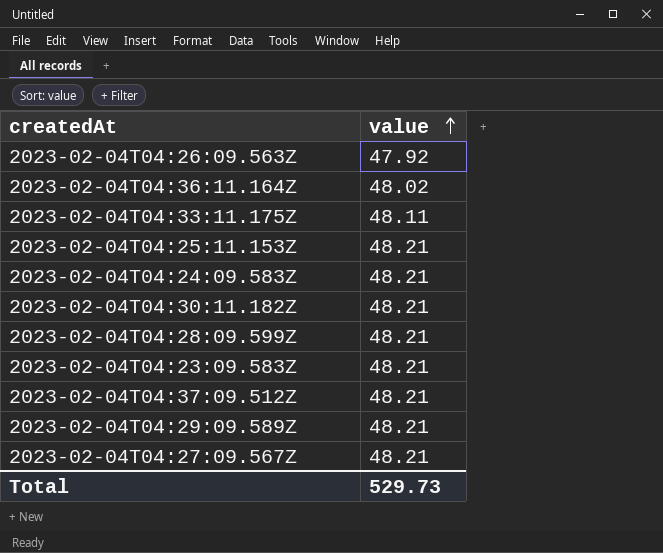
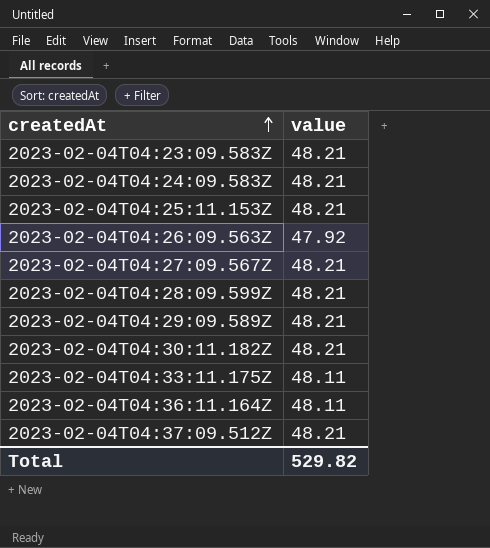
row order: value ascending -> createdAt ascending
2023-02-04T04:36:11.164Z | value: 48.02 -> 48.11
Total | value: 529.73 -> 529.82

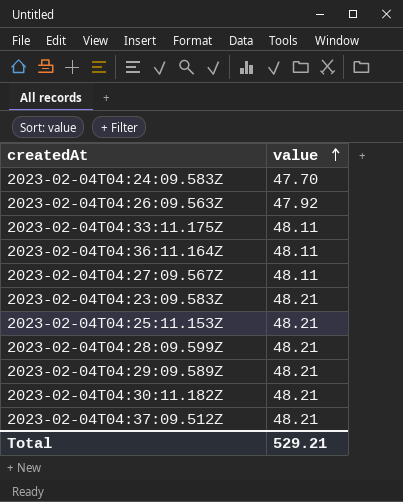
row order: createdAt ascending -> value ascending
2023-02-04T04:24:09.583Z | value: 48.21 -> 47.70
2023-02-04T04:27:09.567Z | value: 48.21 -> 48.11
Total | value: 529.82 -> 529.21

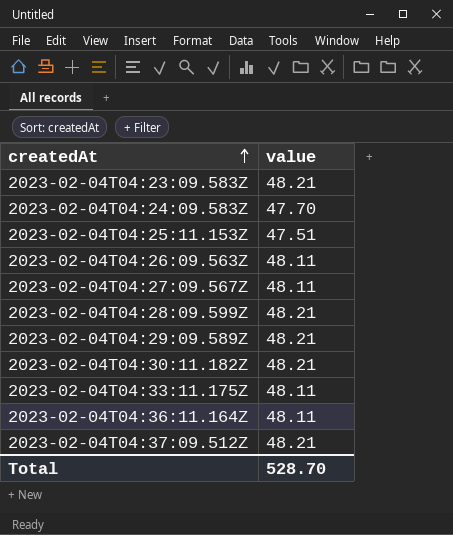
row order: value ascending -> createdAt ascending
2023-02-04T04:25:11.153Z | value: 48.21 -> 47.51
2023-02-04T04:26:09.563Z | value: 47.92 -> 48.11
Total | value: 529.21 -> 528.70

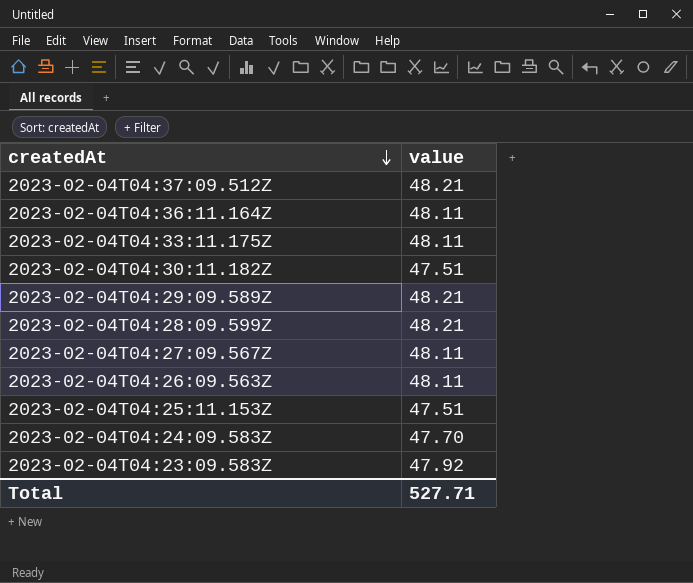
row order: createdAt ascending -> createdAt descending
2023-02-04T04:30:11.182Z | value: 48.21 -> 47.51
2023-02-04T04:23:09.583Z | value: 48.21 -> 47.92
Total | value: 528.70 -> 527.71

